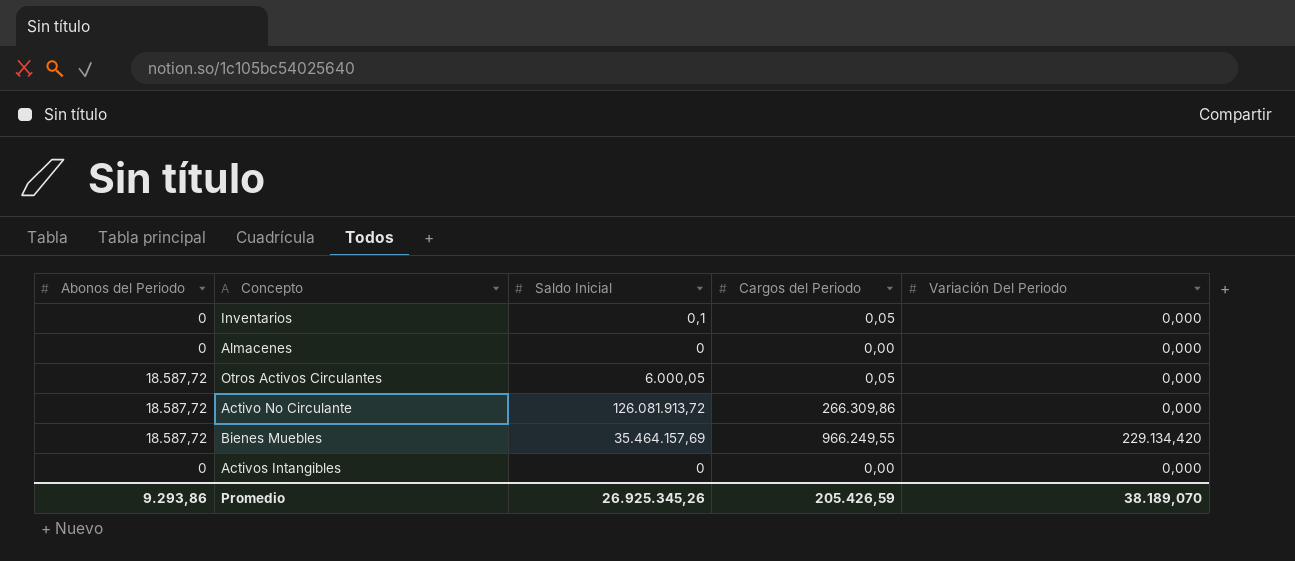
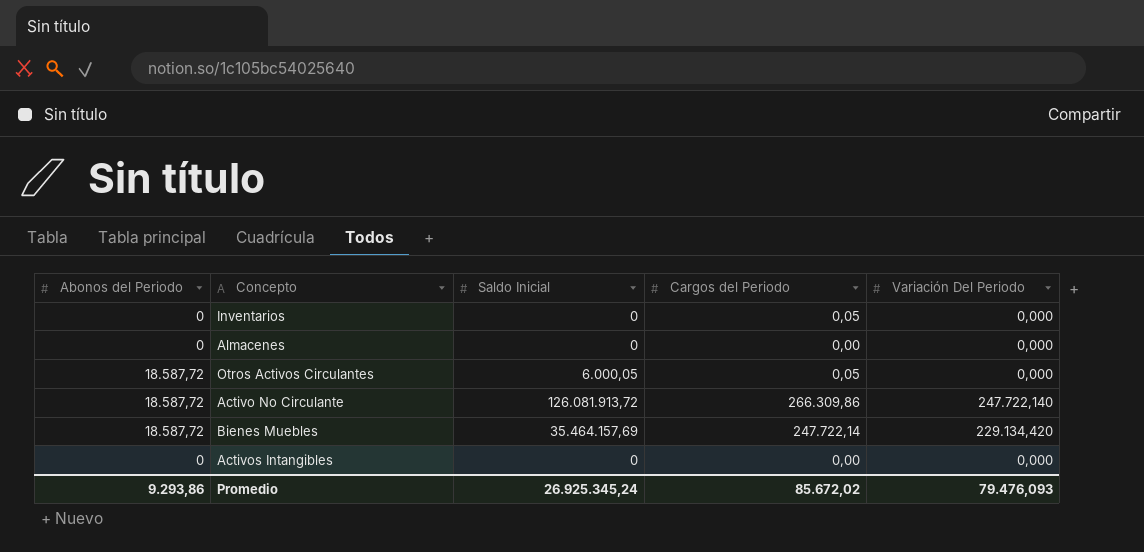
Inventarios | Saldo Inicial: 0,1 -> 0
Activo No Circulante | Variación Del Periodo: 0,000 -> 247.722,140
Bienes Muebles | Cargos del Periodo: 966.249,55 -> 247.722,14
Promedio | Saldo Inicial: 26.925.345,26 -> 26.925.345,24
Promedio | Cargos del Periodo: 205.426,59 -> 85.672,02
Promedio | Variación Del Periodo: 38.189,070 -> 79.476,093

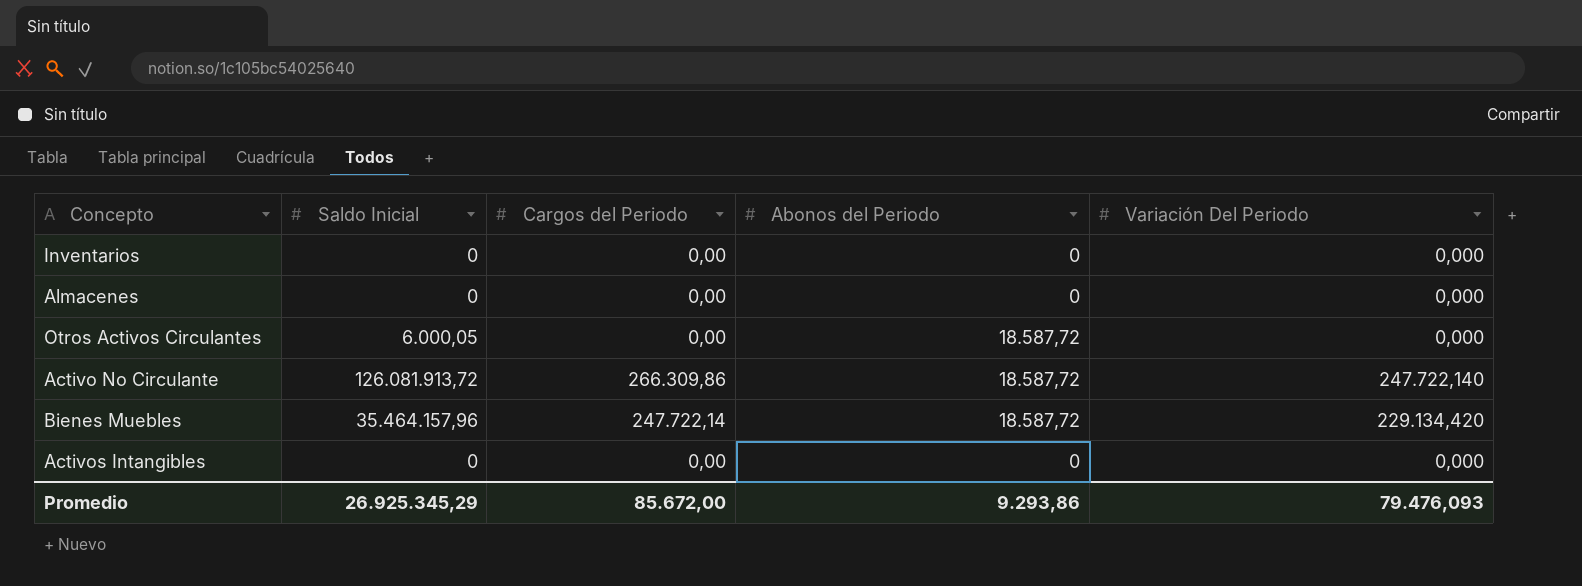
column Abonos del Periodo | position: 1 -> 4
Inventarios | Cargos del Periodo: 0,05 -> 0,00
Otros Activos Circulantes | Cargos del Periodo: 0,05 -> 0,00
Bienes Muebles | Saldo Inicial: 35.464.157,69 -> 35.464.157,96
Promedio | Saldo Inicial: 26.925.345,24 -> 26.925.345,29
Promedio | Cargos del Periodo: 85.672,02 -> 85.672,00

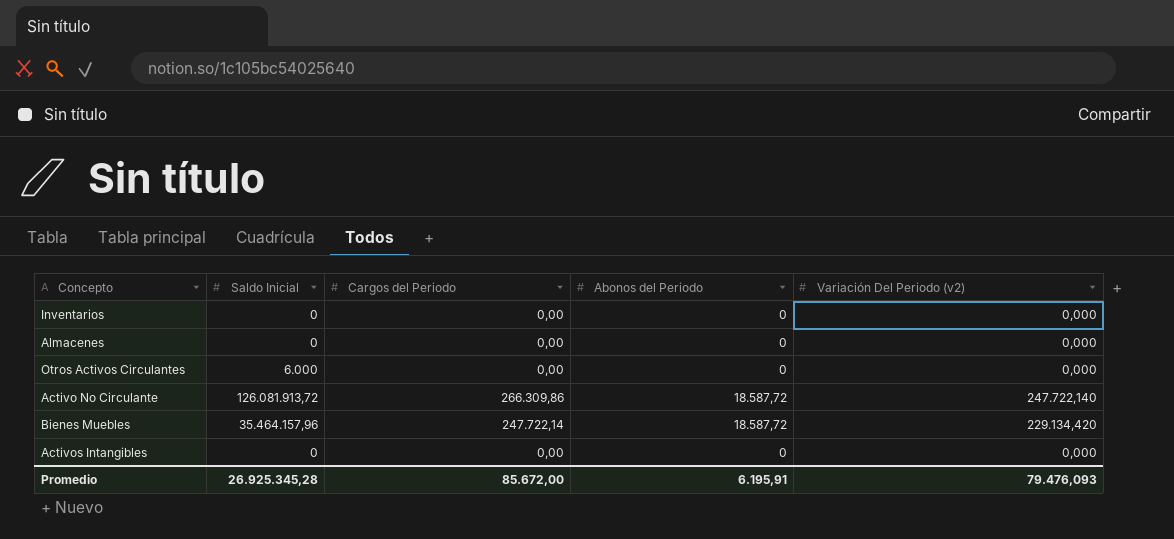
column name: Variación Del Periodo -> Variación Del Periodo (v2)
Otros Activos Circulantes | Saldo Inicial: 6.000,05 -> 6.000
Otros Activos Circulantes | Abonos del Periodo: 18.587,72 -> 0
Promedio | Saldo Inicial: 26.925.345,29 -> 26.925.345,28
Promedio | Abonos del Periodo: 9.293,86 -> 6.195,91

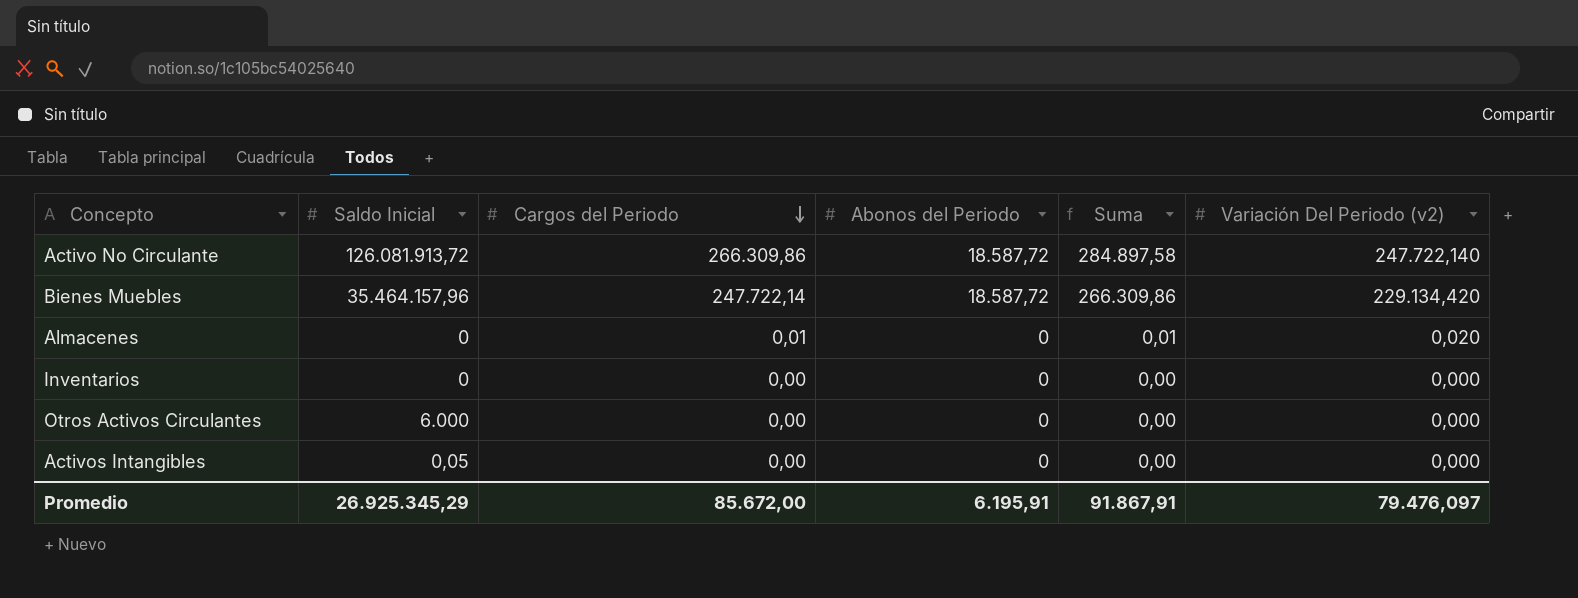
row order: none -> Cargos del Periodo descending
column Suma | formula: none -> [Cargos del Periodo] + [Abonos del Periodo]
Almacenes | Cargos del Periodo: 0,00 -> 0,01
Almacenes | Variación Del Periodo (v2): 0,000 -> 0,020
Activos Intangibles | Saldo Inicial: 0 -> 0,05
Promedio | Saldo Inicial: 26.925.345,28 -> 26.925.345,29
Promedio | Variación Del Periodo (v2): 79.476,093 -> 79.476,097

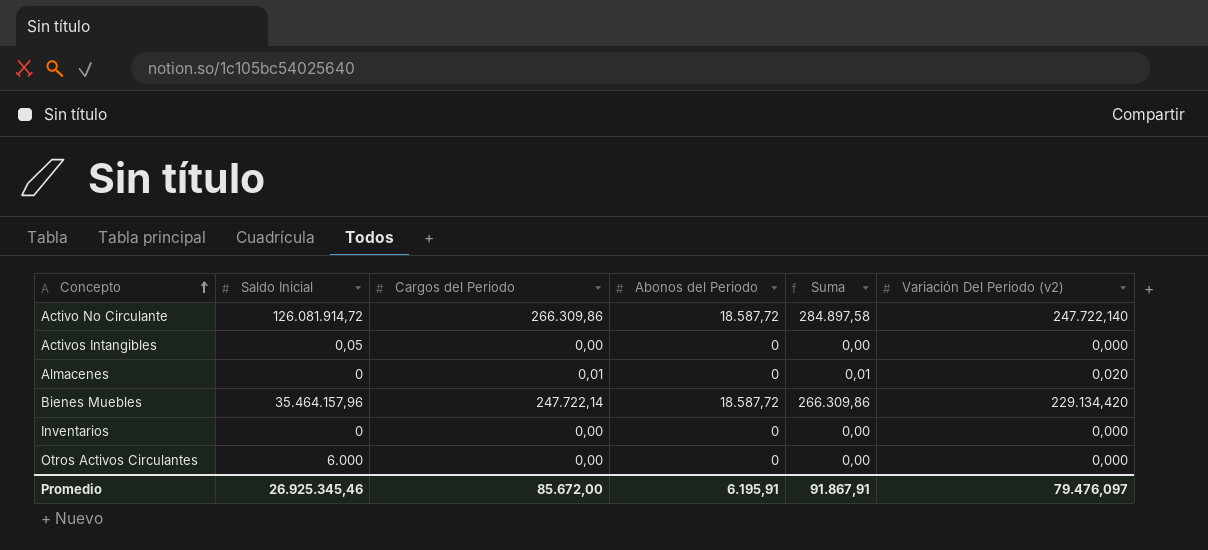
row order: Cargos del Periodo descending -> Concepto ascending
Activo No Circulante | Saldo Inicial: 126.081.913,72 -> 126.081.914,72
Promedio | Saldo Inicial: 26.925.345,29 -> 26.925.345,46

